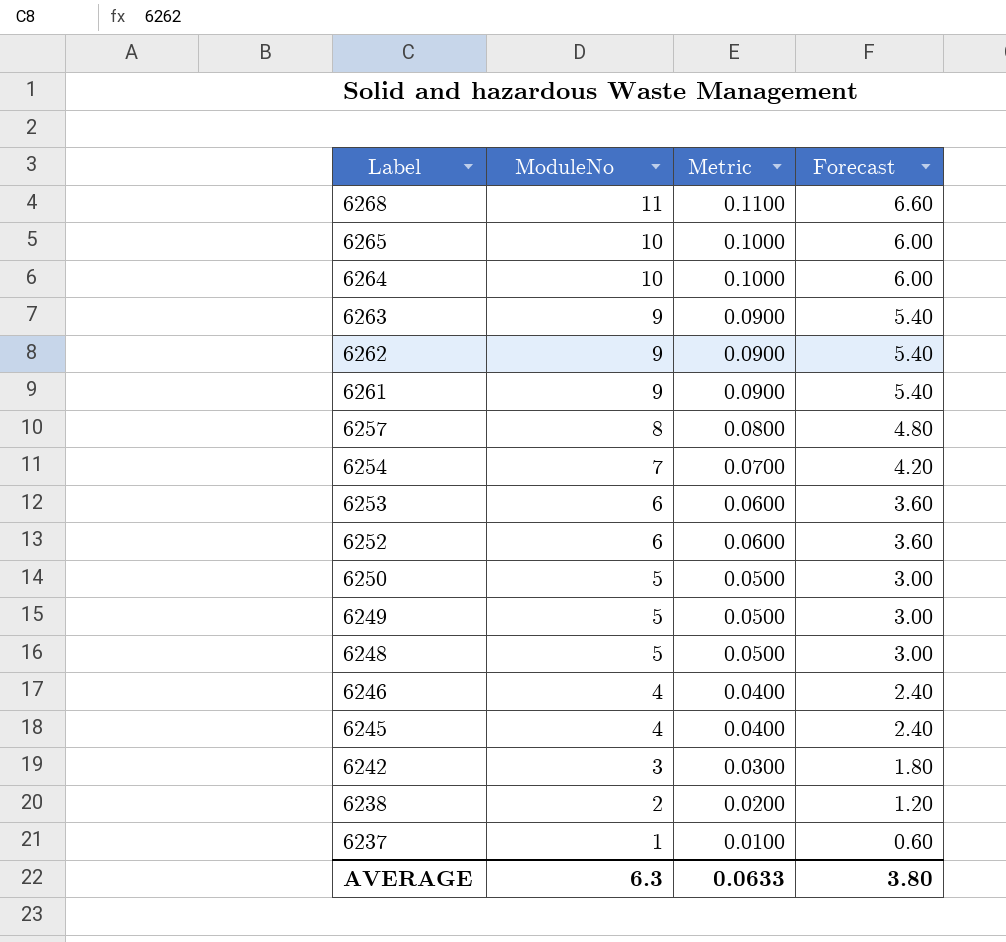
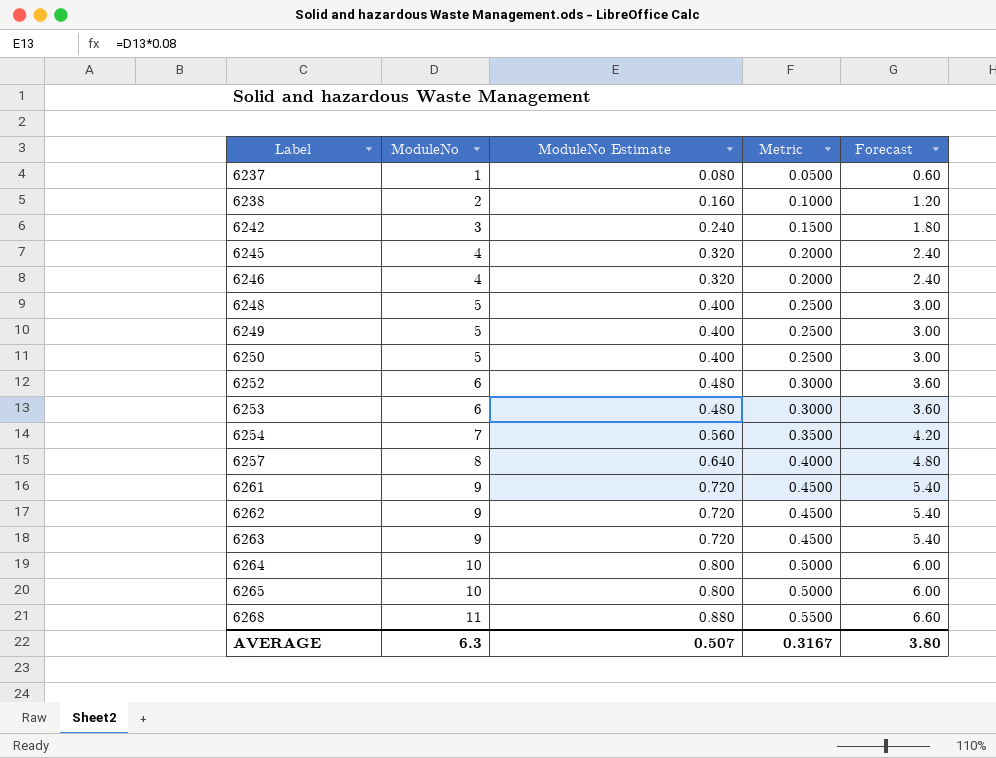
row order: Label descending -> Label ascending
column ModuleNo Estimate | formula: none -> [ModuleNo] * 0.08
column Metric | formula: [ModuleNo] * 0.01 -> [ModuleNo] * 0.05
AVERAGE | Metric: 0.0633 -> 0.3167

